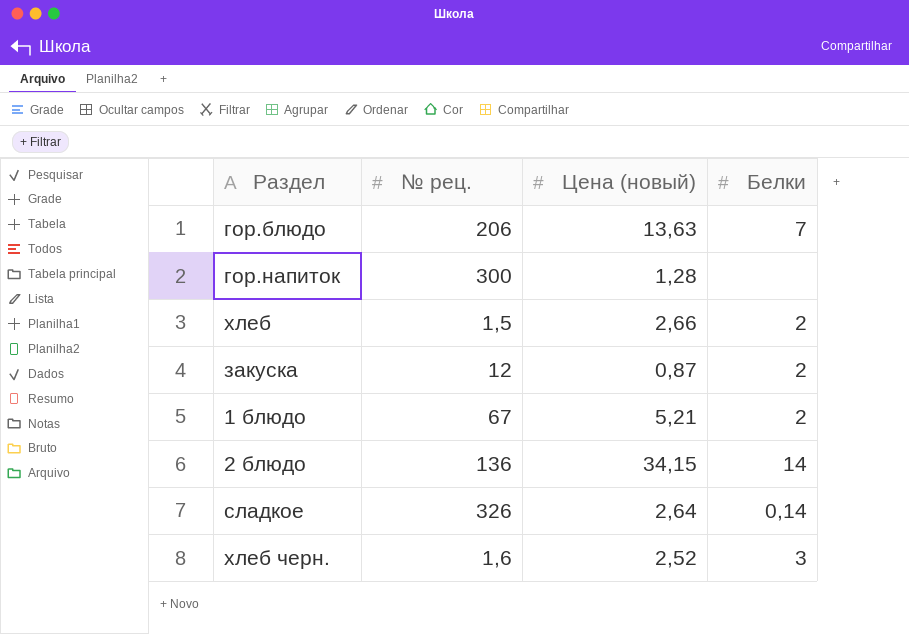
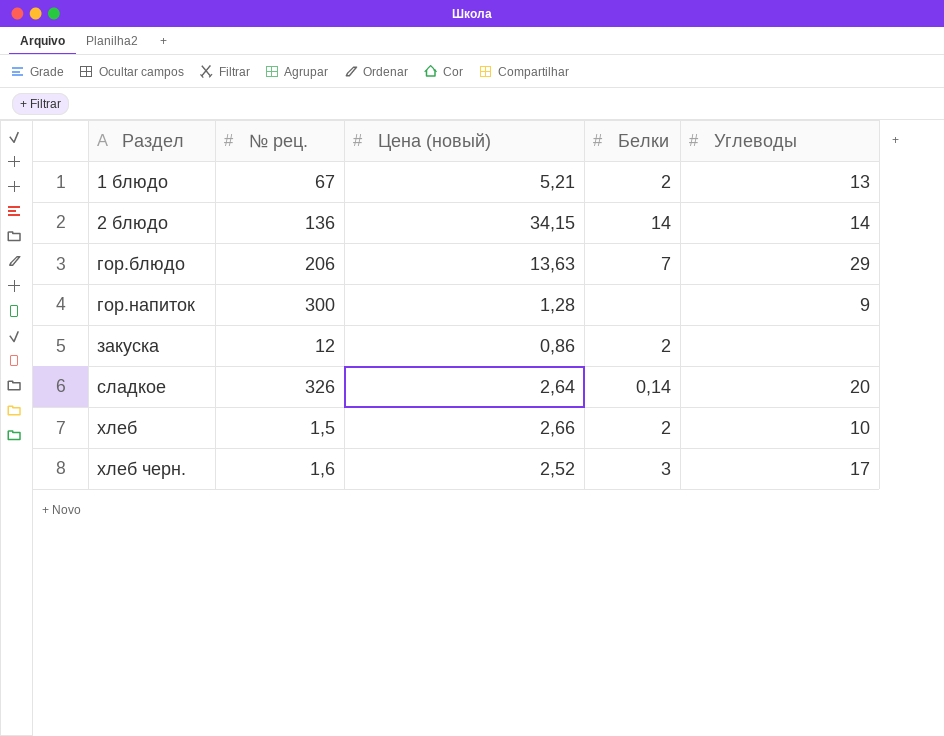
row order: none -> Раздел ascending
column Углеводы | position: none -> 5
закуска | Цена (новый): 0,87 -> 0,86

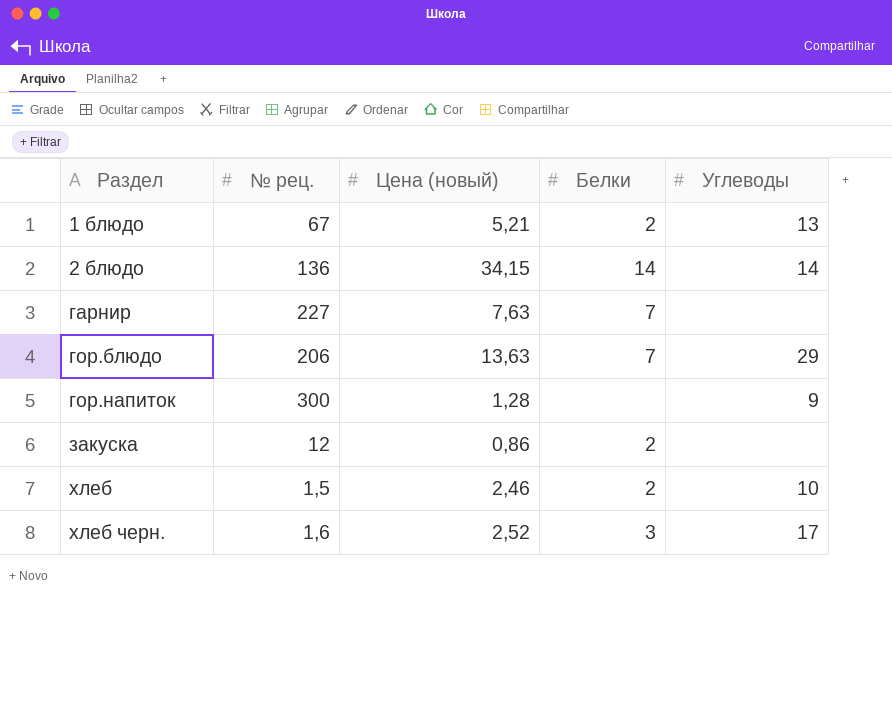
row сладкое: 326 | 2,64 | 0,14 | 20 -> none
row гарнир: none -> 227 | 7,63 | 7 | none
хлеб | Цена (новый): 2,66 -> 2,46

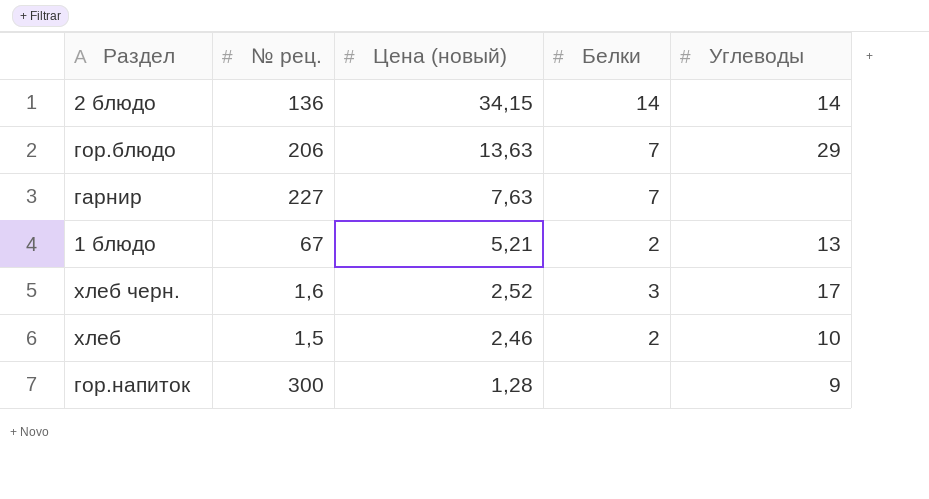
row order: Раздел ascending -> Цена (новый) descending
row закуска: 12 | 0,86 | 2 | none -> none

